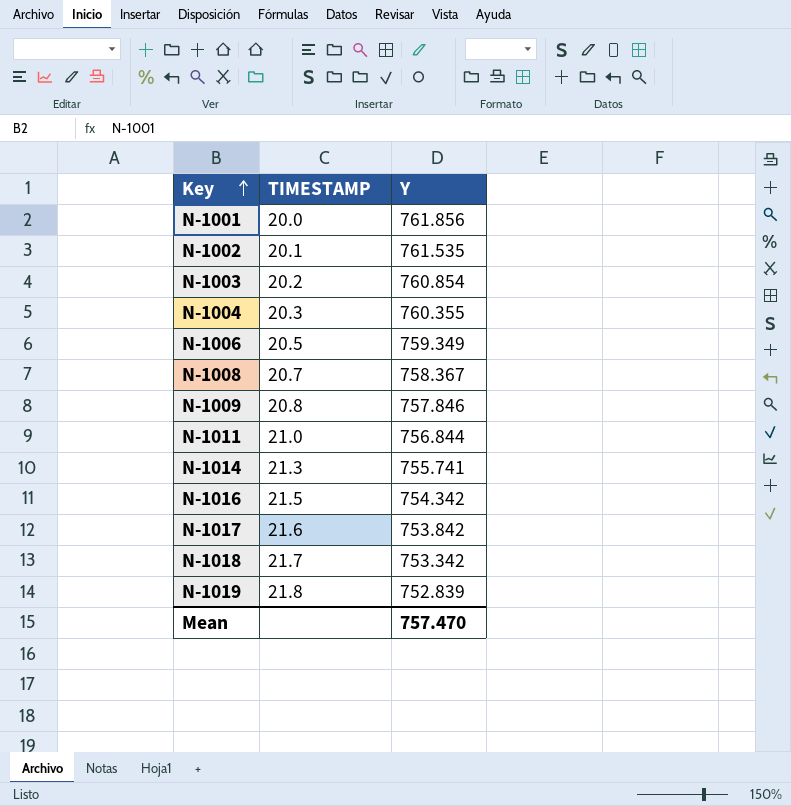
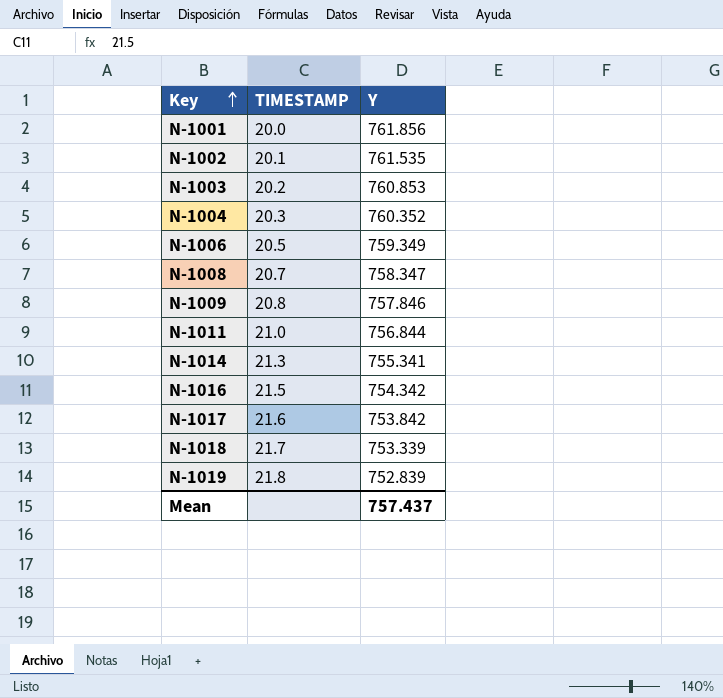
N-1003 | Y: 760.854 -> 760.853
N-1004 | Y: 760.355 -> 760.352
N-1008 | Y: 758.367 -> 758.347
N-1014 | Y: 755.741 -> 755.341
N-1018 | Y: 753.342 -> 753.339
Mean | Y: 757.470 -> 757.437

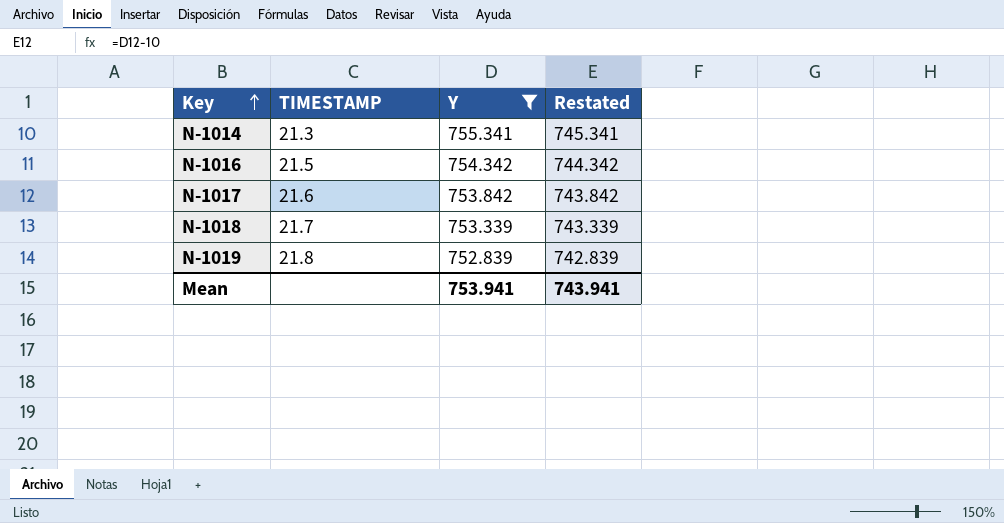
filter: none -> Y <= 755.341
column Restated | formula: none -> [Y] - 10
Mean | Y: 757.437 -> 753.941

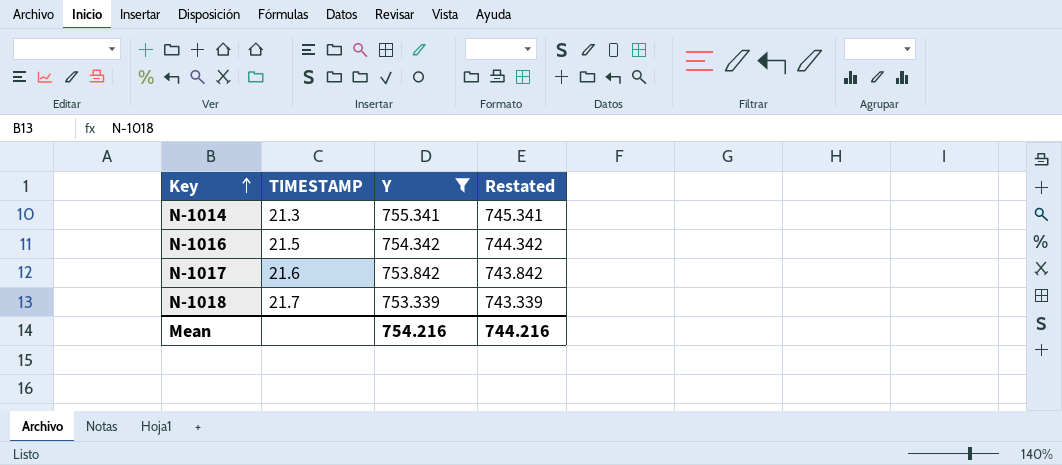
row N-1019: 21.8 | 752.839 | 742.839 -> none
Mean | Y: 753.941 -> 754.216
Mean | Restated: 743.941 -> 744.216

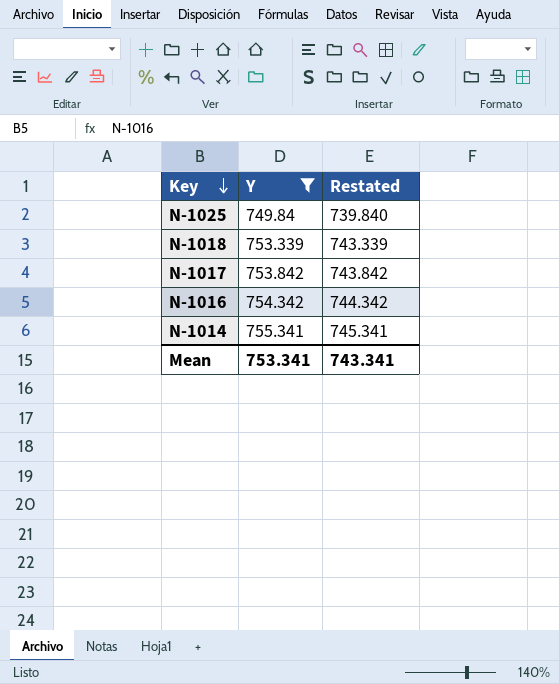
row order: Key ascending -> Key descending
column TIMESTAMP | position: 2 -> none
row N-1025: none -> 749.84 | 739.840
Mean | Y: 754.216 -> 753.341
Mean | Restated: 744.216 -> 743.341

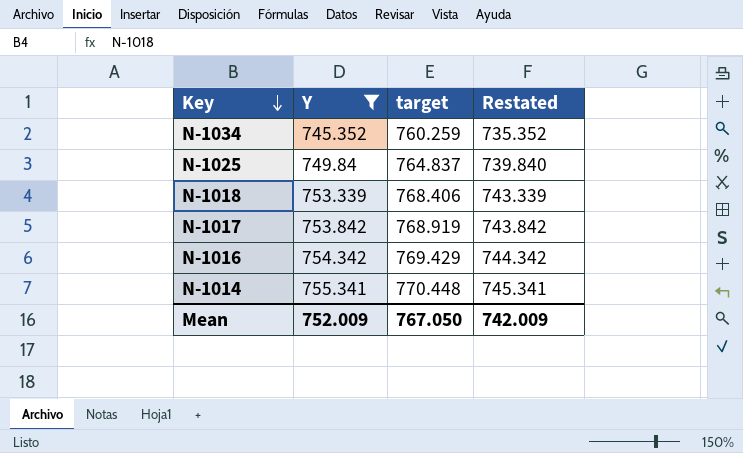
column target | formula: none -> [Y] * 1.02
row N-1034: none -> 745.352 | 760.259 | 735.352
Mean | Y: 753.341 -> 752.009
Mean | Restated: 743.341 -> 742.009

